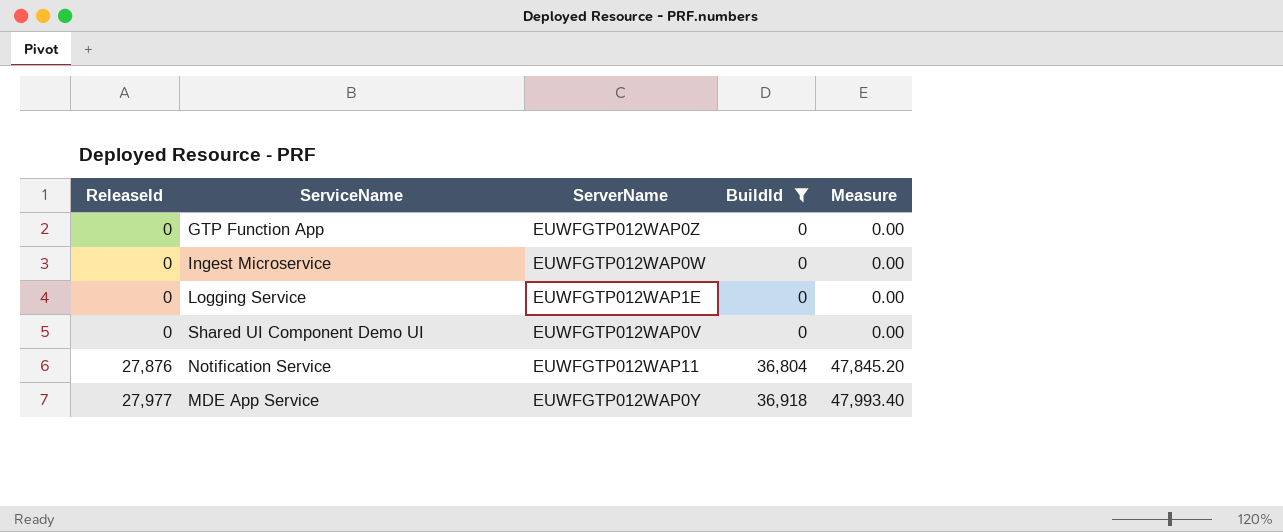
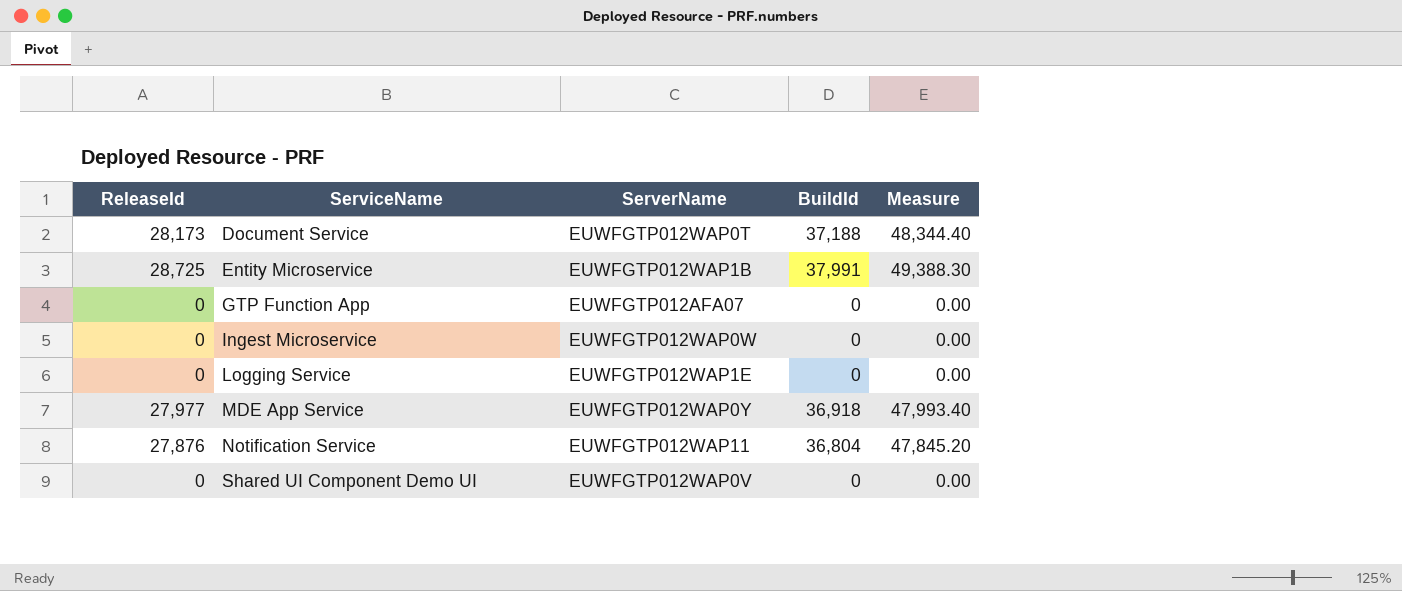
filter: BuildId <= 36,918 -> none
row order: ReleaseId ascending -> ServiceName ascending
GTP Function App | ServerName: EUWFGTP012WAP0Z -> EUWFGTP012AFA07

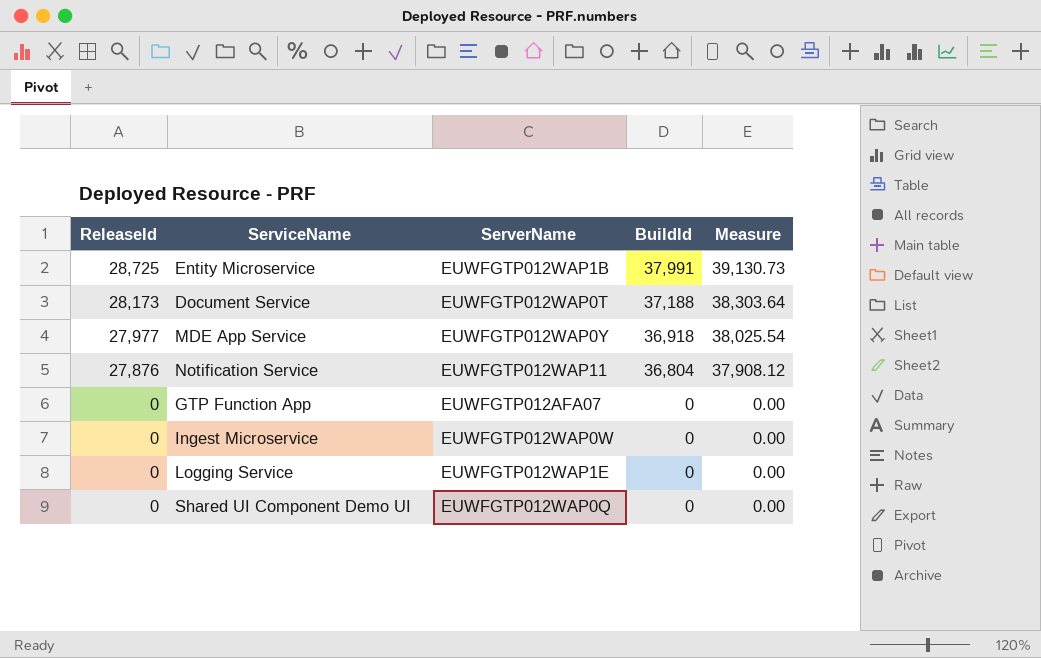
row order: ServiceName ascending -> ReleaseId descending
column Measure | formula: [BuildId] * 1.3 -> [BuildId] * 1.03
Shared UI Component Demo UI | ServerName: EUWFGTP012WAP0V -> EUWFGTP012WAP0Q

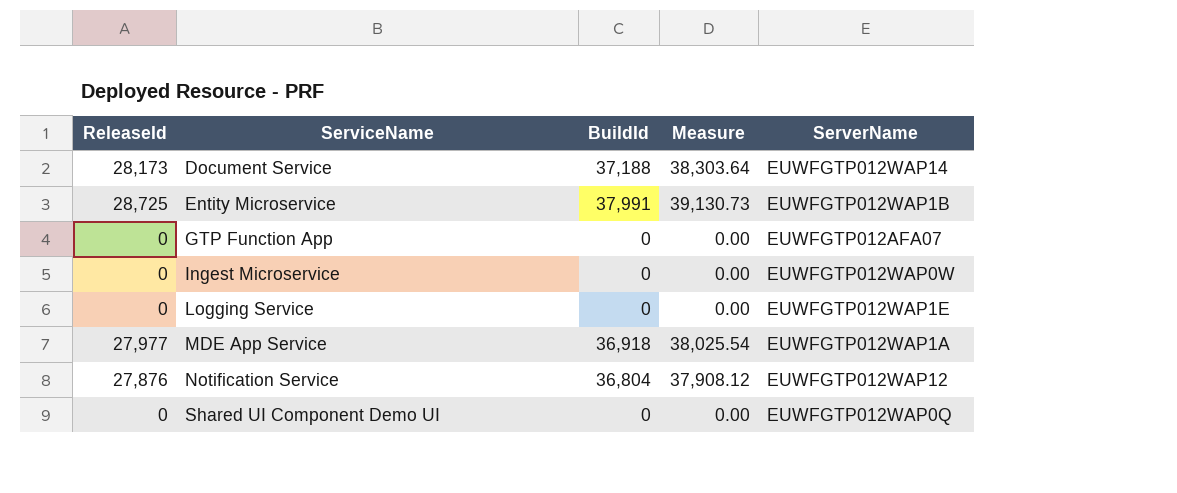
row order: ReleaseId descending -> ServiceName ascending
column ServerName | position: 3 -> 5
Document Service | ServerName: EUWFGTP012WAP0T -> EUWFGTP012WAP14
MDE App Service | ServerName: EUWFGTP012WAP0Y -> EUWFGTP012WAP1A
Notification Service | ServerName: EUWFGTP012WAP11 -> EUWFGTP012WAP12

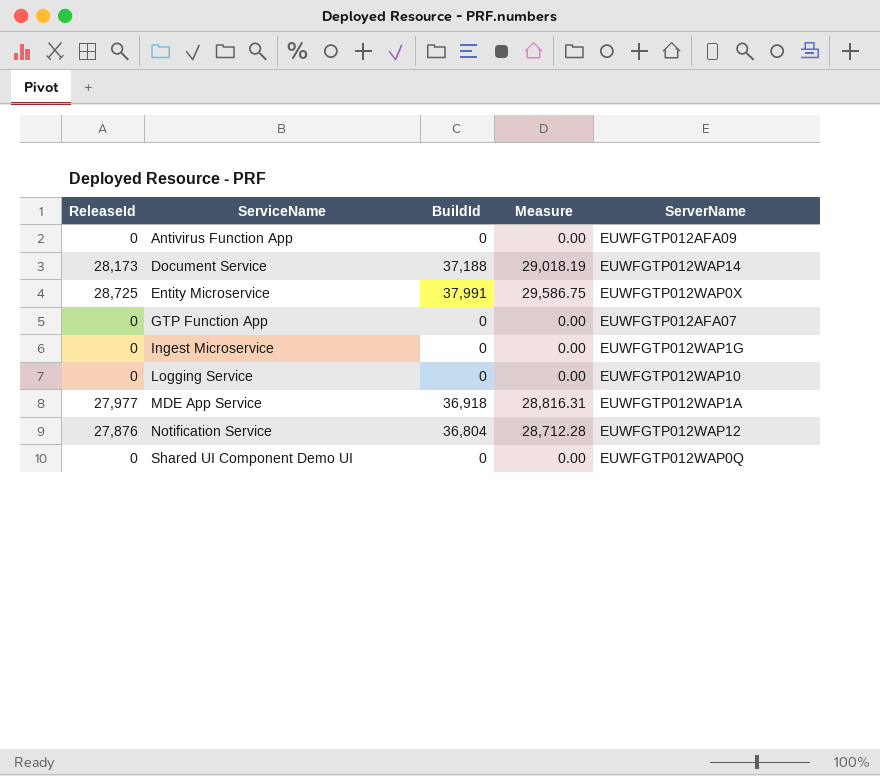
column Measure | formula: [BuildId] * 1.03 -> [ReleaseId] * 1.03
row Antivirus Function App: none -> 0 | 0 | 0.00 | EUWFGTP012AFA09
Entity Microservice | ServerName: EUWFGTP012WAP1B -> EUWFGTP012WAP0X
Ingest Microservice | ServerName: EUWFGTP012WAP0W -> EUWFGTP012WAP1G
Logging Service | ServerName: EUWFGTP012WAP1E -> EUWFGTP012WAP10

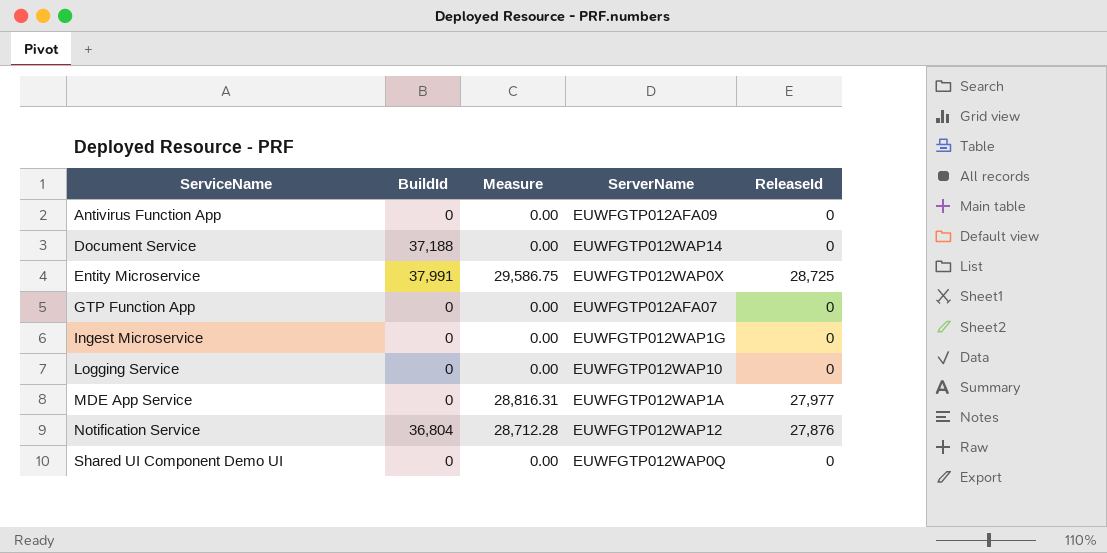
column ReleaseId | position: 1 -> 5
Document Service | Measure: 29,018.19 -> 0.00
Document Service | ReleaseId: 28,173 -> 0
MDE App Service | BuildId: 36,918 -> 0

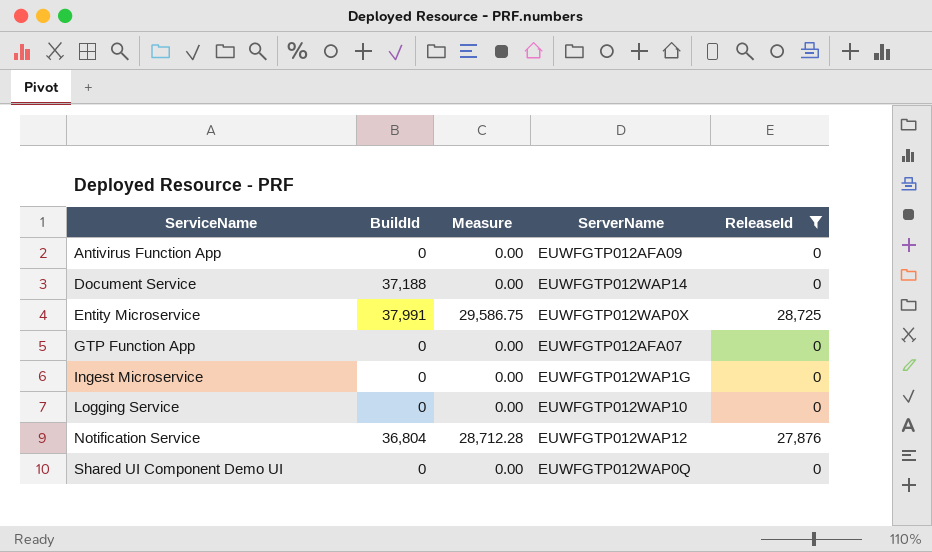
filter: none -> ReleaseId != 27,977

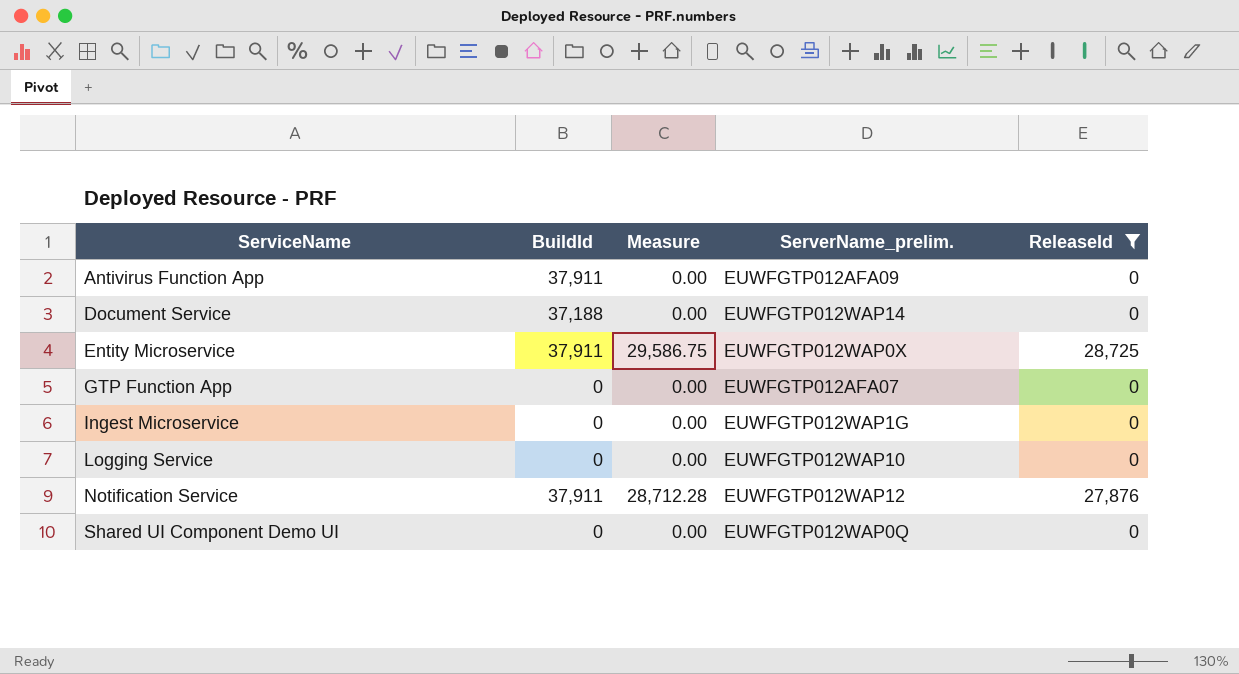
column name: ServerName -> ServerName_prelim.
Antivirus Function App | BuildId: 0 -> 37,911
Entity Microservice | BuildId: 37,991 -> 37,911
Notification Service | BuildId: 36,804 -> 37,911

